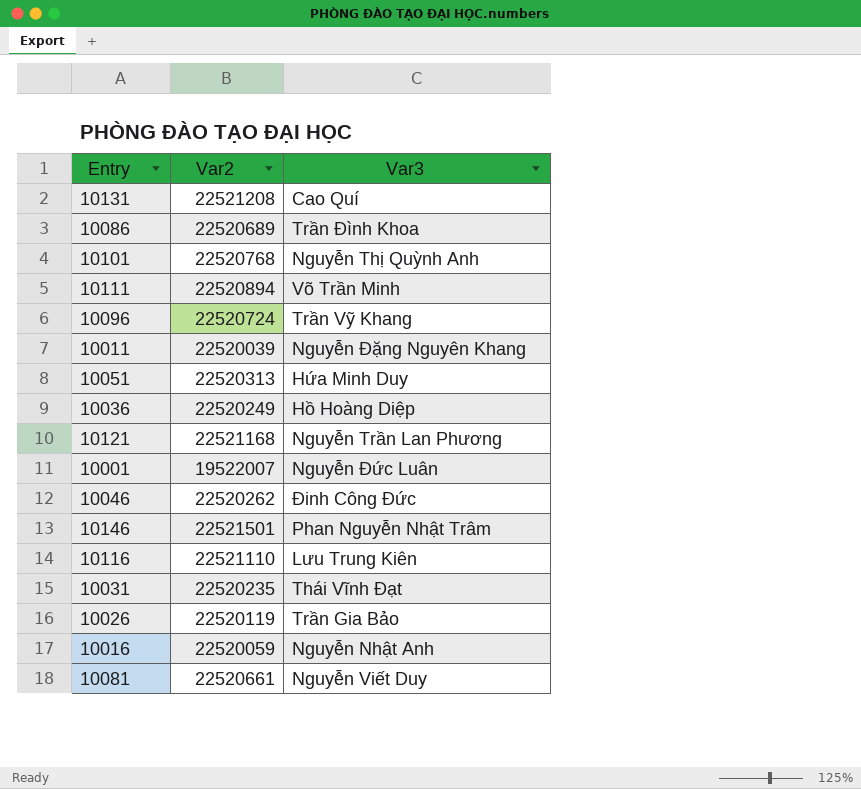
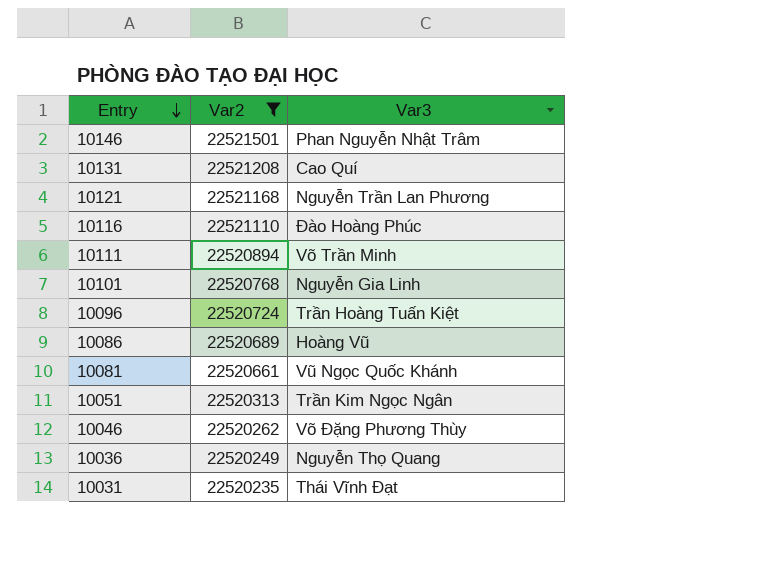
filter: none -> Var2 >= 22520235
row order: none -> Entry descending
10116 | Var3: Lưu Trung Kiên -> Đào Hoàng Phúc
10101 | Var3: Nguyễn Thị Quỳnh Anh -> Nguyễn Gia Linh
10096 | Var3: Trần Vỹ Khang -> Trần Hoàng Tuấn Kiệt
10086 | Var3: Trần Đình Khoa -> Hoàng Vũ
10081 | Var3: Nguyễn Viết Duy -> Vũ Ngọc Quốc Khánh
10051 | Var3: Hứa Minh Duy -> Trần Kim Ngọc Ngân
10046 | Var3: Đinh Công Đức -> Võ Đặng Phương Thùy
10036 | Var3: Hồ Hoàng Diệp -> Nguyễn Thọ Quang

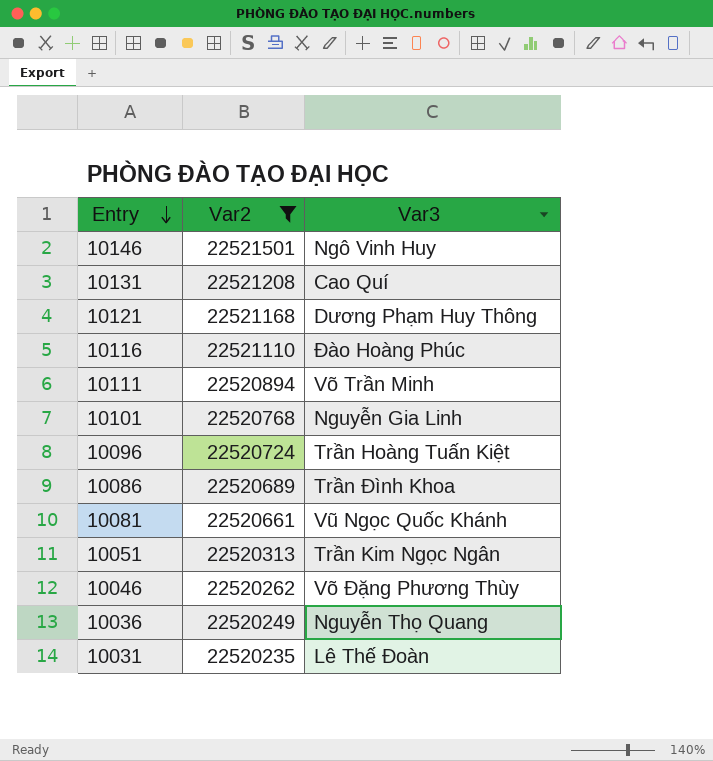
10146 | Var3: Phan Nguyễn Nhật Trâm -> Ngô Vinh Huy
10121 | Var3: Nguyễn Trần Lan Phương -> Dương Phạm Huy Thông
10086 | Var3: Hoàng Vũ -> Trần Đình Khoa
10031 | Var3: Thái Vĩnh Đạt -> Lê Thế Đoàn

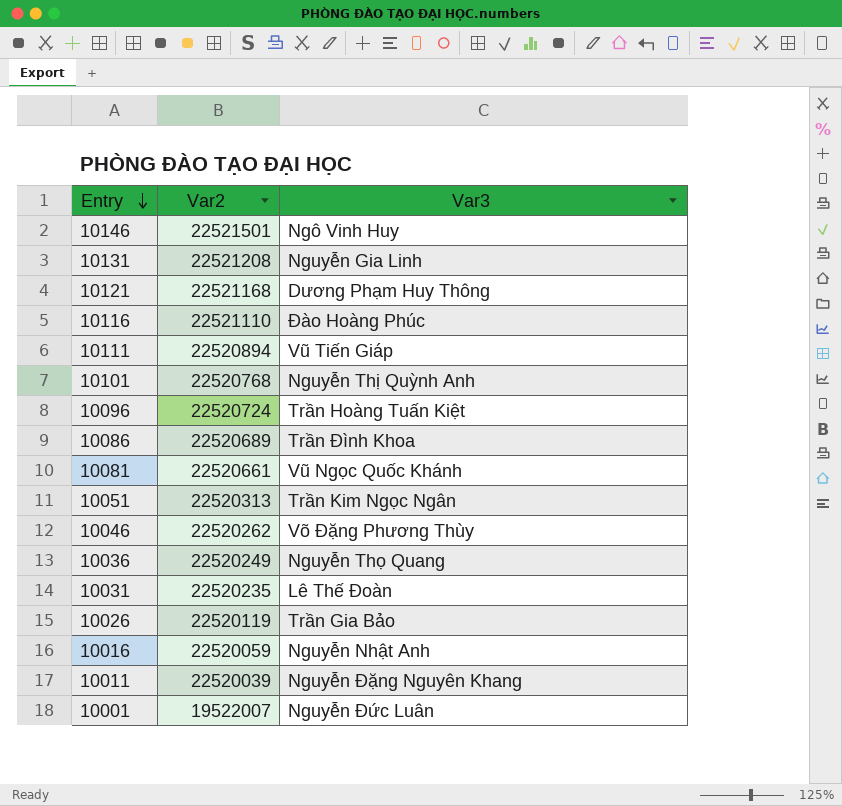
filter: Var2 >= 22520235 -> none
10131 | Var3: Cao Quí -> Nguyễn Gia Linh
10111 | Var3: Võ Trần Minh -> Vũ Tiến Giáp
10101 | Var3: Nguyễn Gia Linh -> Nguyễn Thị Quỳnh Anh

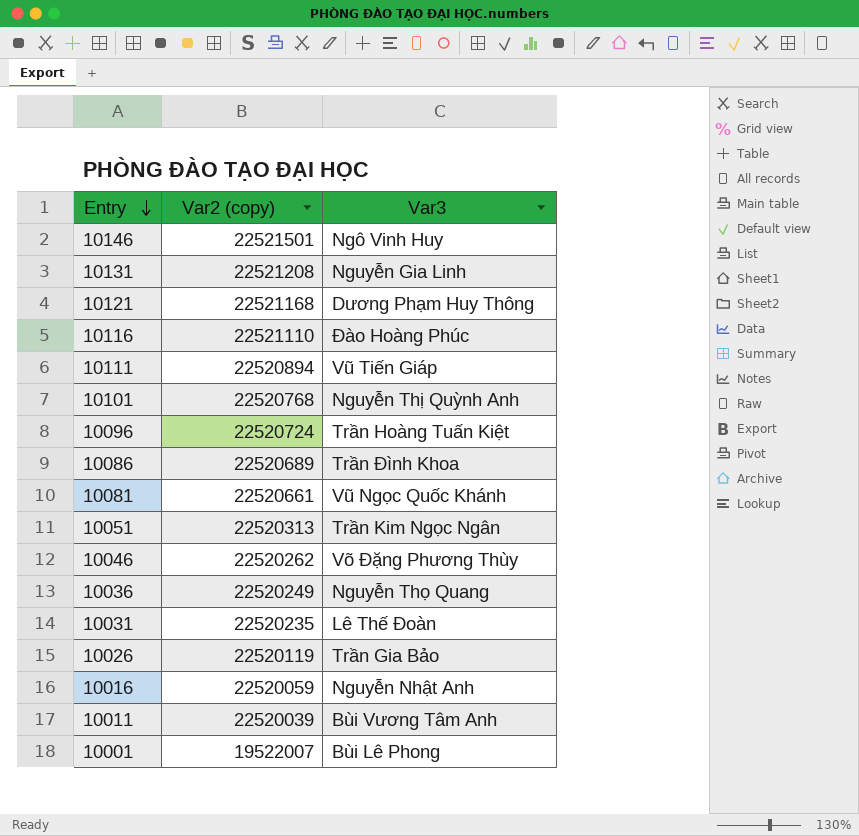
column name: Var2 -> Var2 (copy)
10011 | Var3: Nguyễn Đặng Nguyên Khang -> Bùi Vương Tâm Anh
10001 | Var3: Nguyễn Đức Luân -> Bùi Lê Phong

